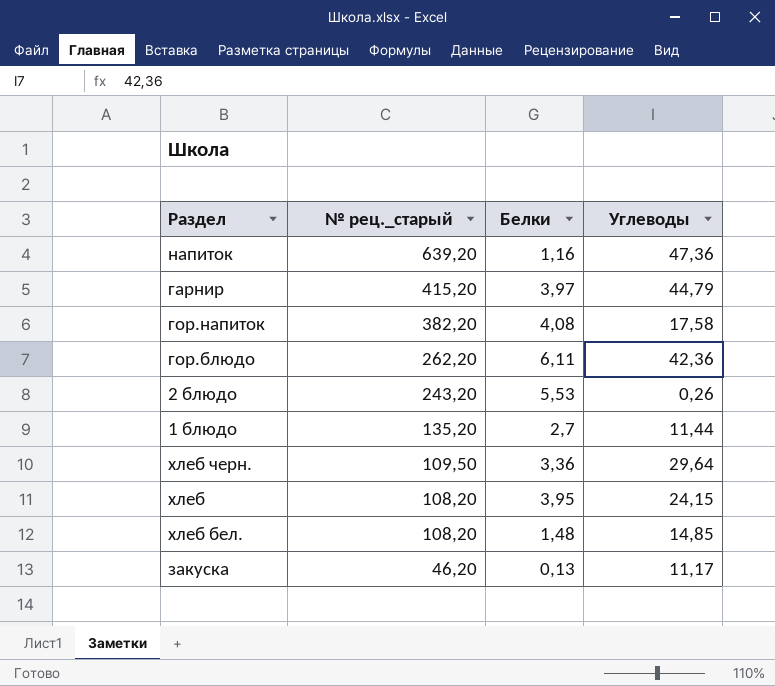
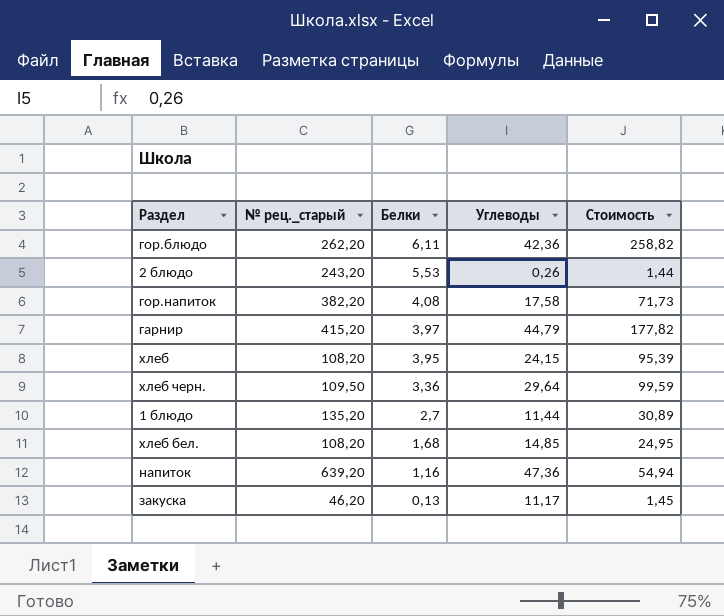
row order: № рец._старый descending -> Белки descending
column Стоимость | formula: none -> [Белки] * [Углеводы]
хлеб бел. | Белки: 1,48 -> 1,68

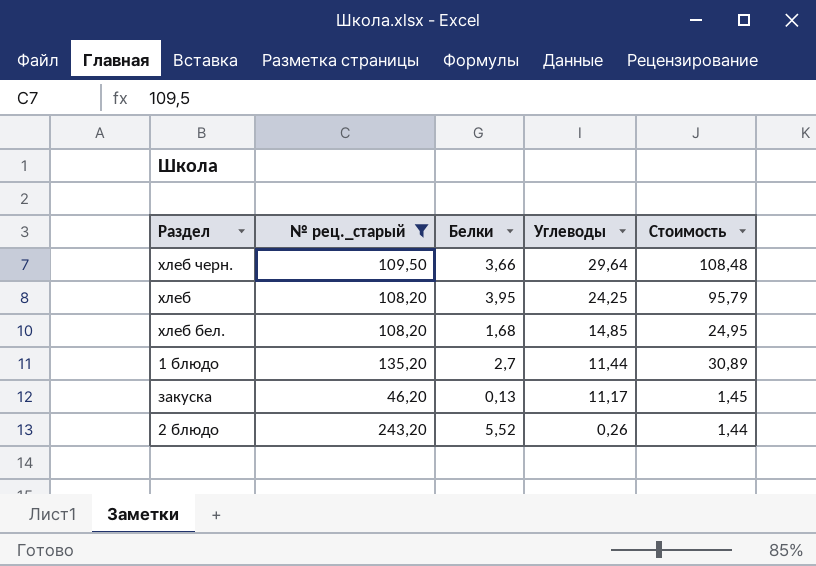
filter: none -> № рец._старый <= 243,20
row order: Белки descending -> Углеводы descending
хлеб черн. | Белки: 3,36 -> 3,66
хлеб черн. | Стоимость: 99,59 -> 108,48
хлеб | Углеводы: 24,15 -> 24,25
хлеб | Стоимость: 95,39 -> 95,79
2 блюдо | Белки: 5,53 -> 5,52

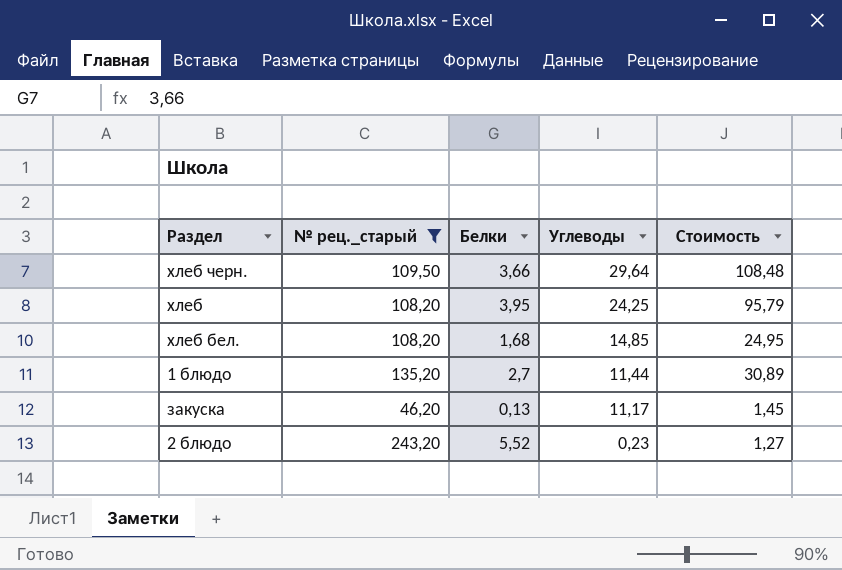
2 блюдо | Углеводы: 0,26 -> 0,23
2 блюдо | Стоимость: 1,44 -> 1,27

